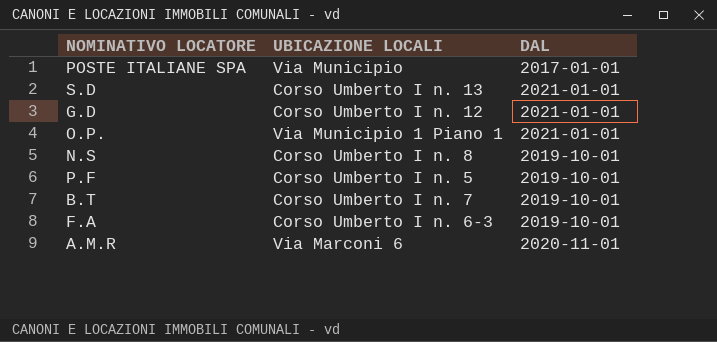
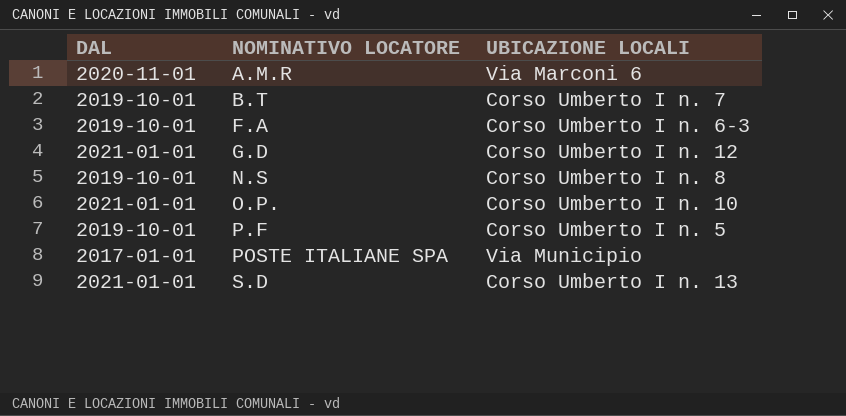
row order: none -> NOMINATIVO LOCATORE ascending
column DAL | position: 3 -> 1
O.P. | UBICAZIONE LOCALI: Via Municipio 1 Piano 1 -> Corso Umberto I n. 10

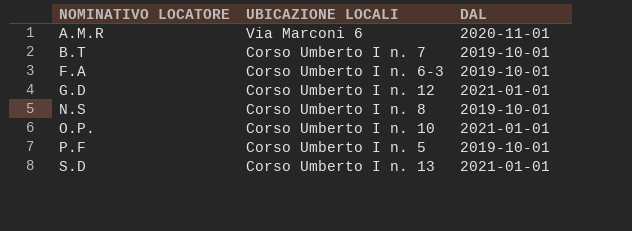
column DAL | position: 1 -> 3
row POSTE ITALIANE SPA: 2017-01-01 | Via Municipio -> none

